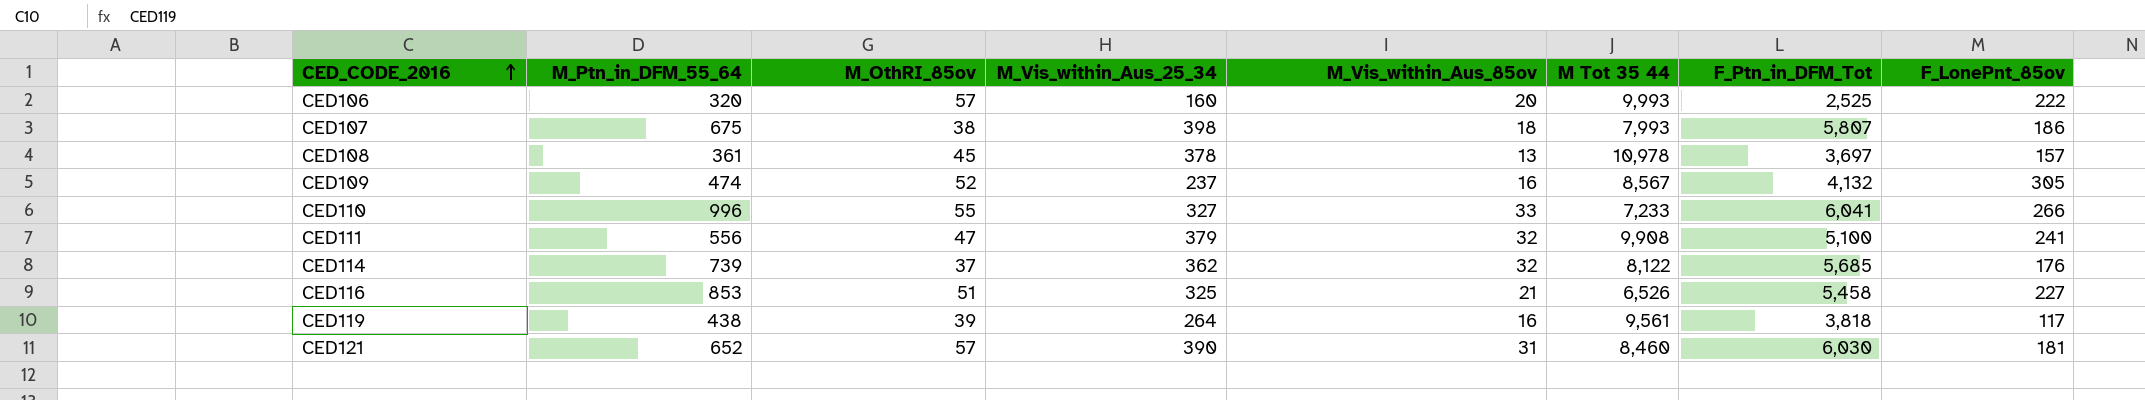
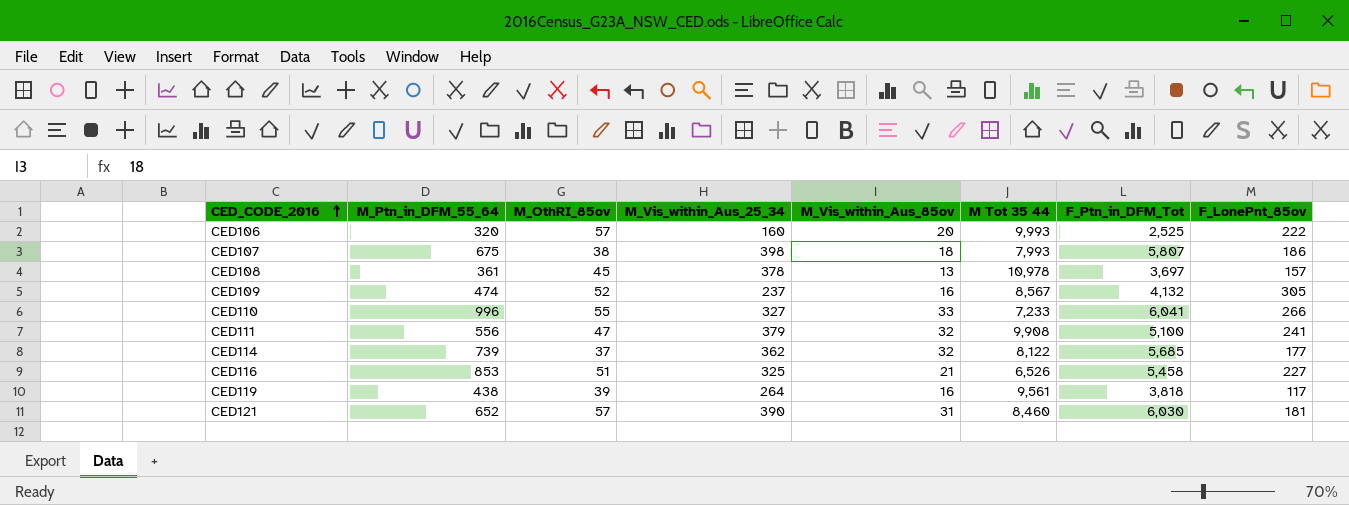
CED114 | F_LonePnt_85ov: 176 -> 177

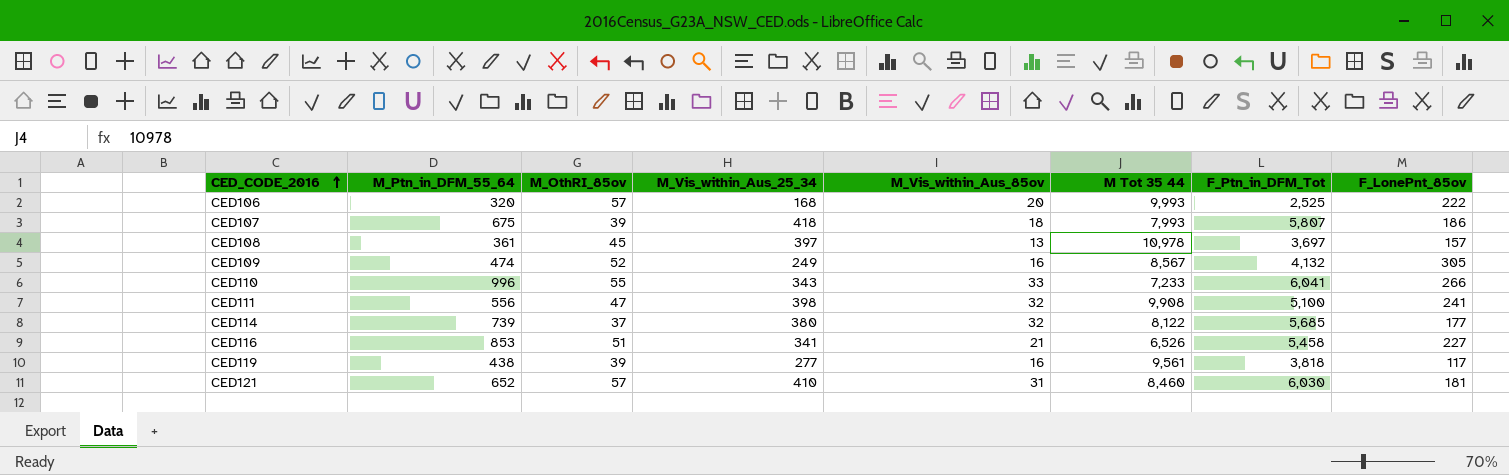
CED106 | M_Vis_within_Aus_25_34: 160 -> 168
CED107 | M_OthRI_85ov: 38 -> 39
CED107 | M_Vis_within_Aus_25_34: 398 -> 418
CED108 | M_Vis_within_Aus_25_34: 378 -> 397
CED109 | M_Vis_within_Aus_25_34: 237 -> 249
CED110 | M_Vis_within_Aus_25_34: 327 -> 343
CED111 | M_Vis_within_Aus_25_34: 379 -> 398
CED114 | M_Vis_within_Aus_25_34: 362 -> 380
CED116 | M_Vis_within_Aus_25_34: 325 -> 341
CED119 | M_Vis_within_Aus_25_34: 264 -> 277
CED121 | M_Vis_within_Aus_25_34: 390 -> 410

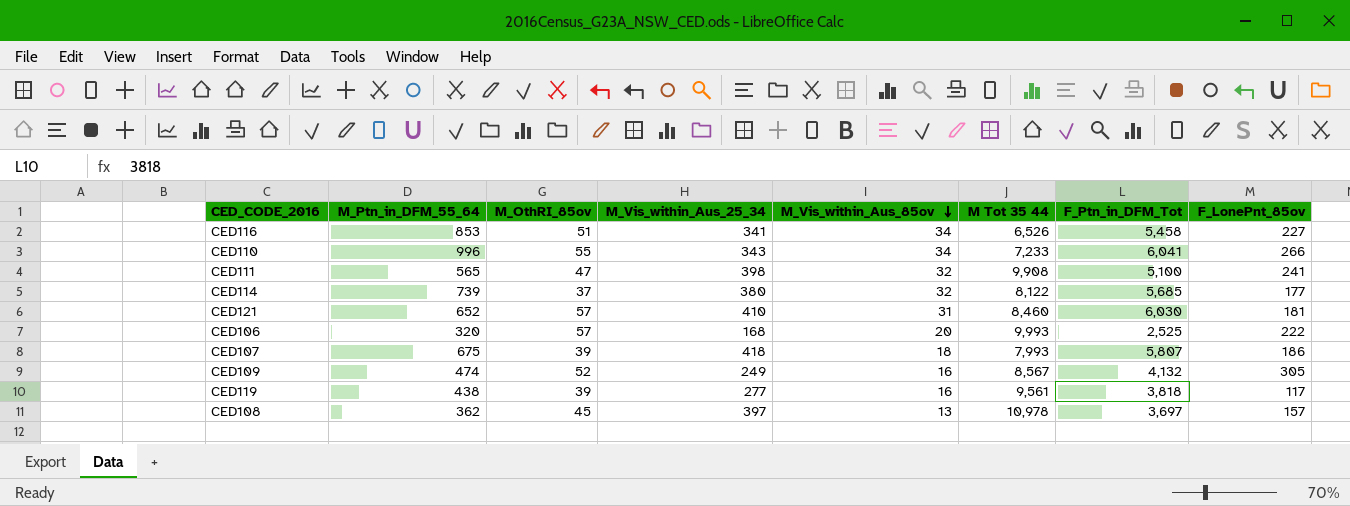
row order: CED_CODE_2016 ascending -> M_Vis_within_Aus_85ov descending
CED116 | M_Vis_within_Aus_85ov: 21 -> 34
CED110 | M_Vis_within_Aus_85ov: 33 -> 34
CED111 | M_Ptn_in_DFM_55_64: 556 -> 565
CED108 | M_Ptn_in_DFM_55_64: 361 -> 362

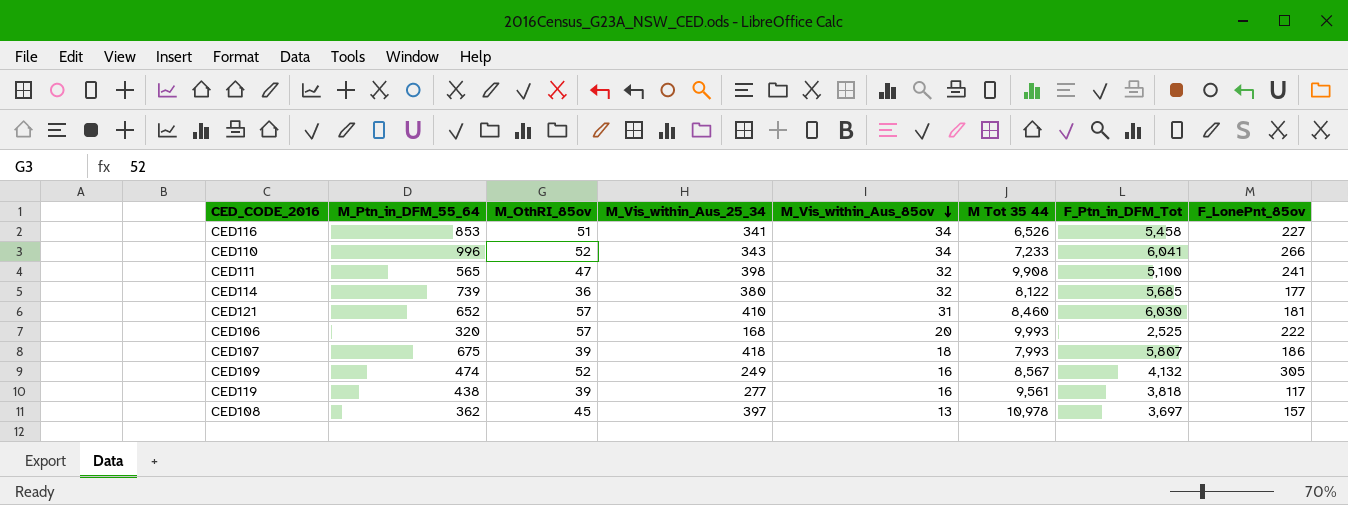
CED110 | M_OthRI_85ov: 55 -> 52
CED114 | M_OthRI_85ov: 37 -> 36

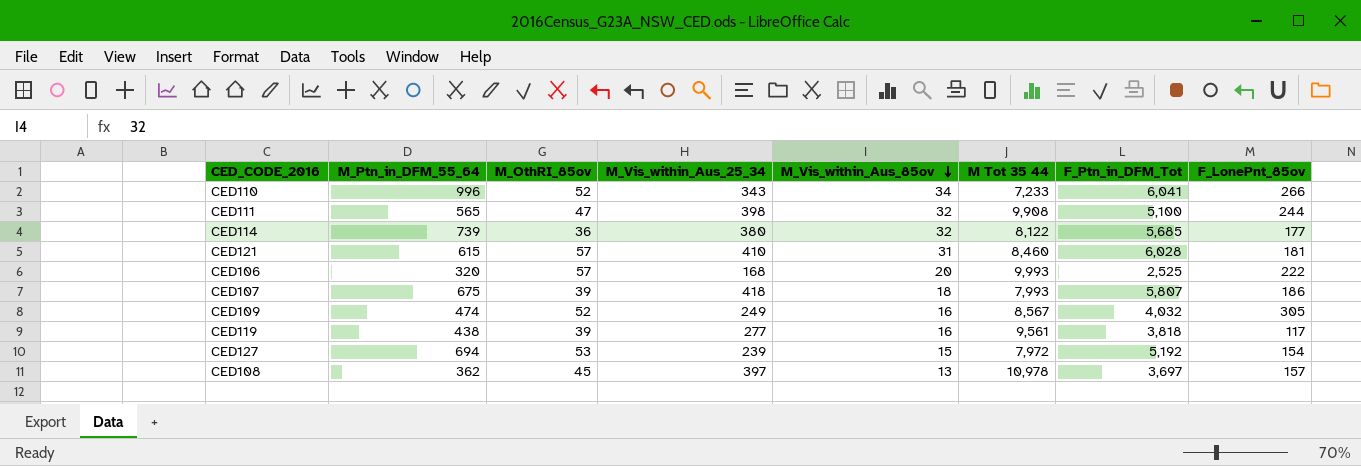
row CED116: 853 | 51 | 341 | 34 | 6,526 | 5,458 | 227 -> none
CED111 | F_LonePnt_85ov: 241 -> 244
CED121 | M_Ptn_in_DFM_55_64: 652 -> 615
CED121 | F_Ptn_in_DFM_Tot: 6,030 -> 6,028
CED109 | F_Ptn_in_DFM_Tot: 4,132 -> 4,032
row CED127: none -> 694 | 53 | 239 | 15 | 7,972 | 5,192 | 154

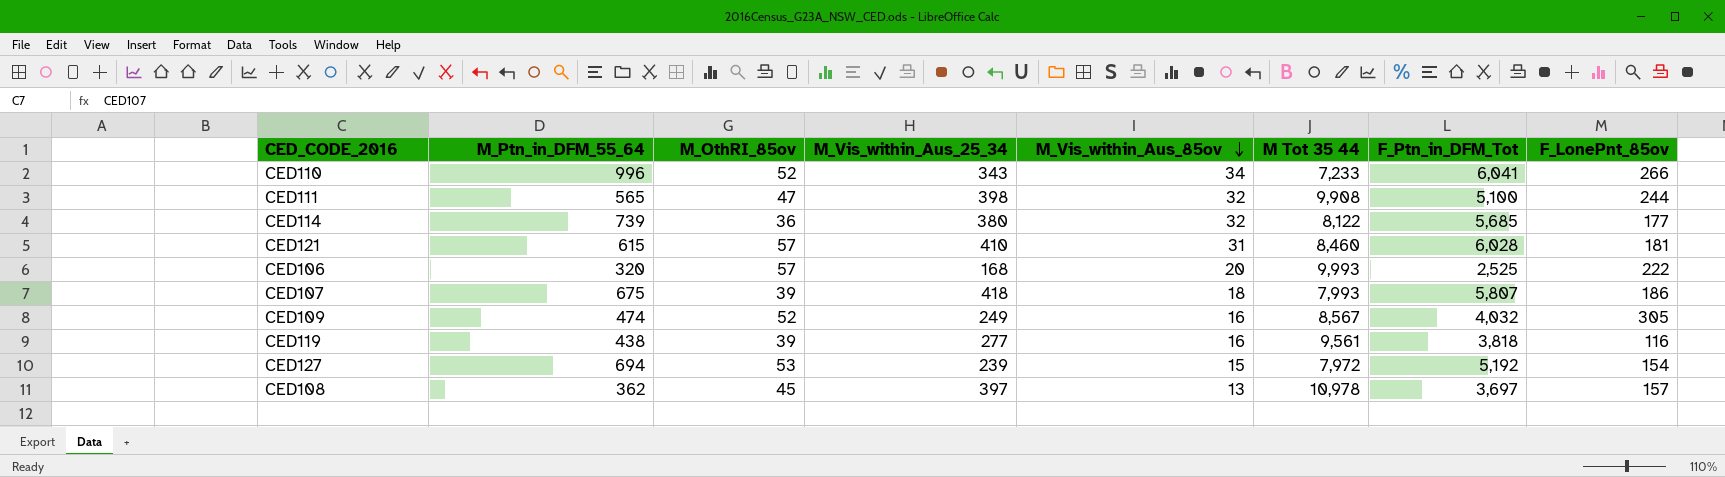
CED119 | F_LonePnt_85ov: 117 -> 116

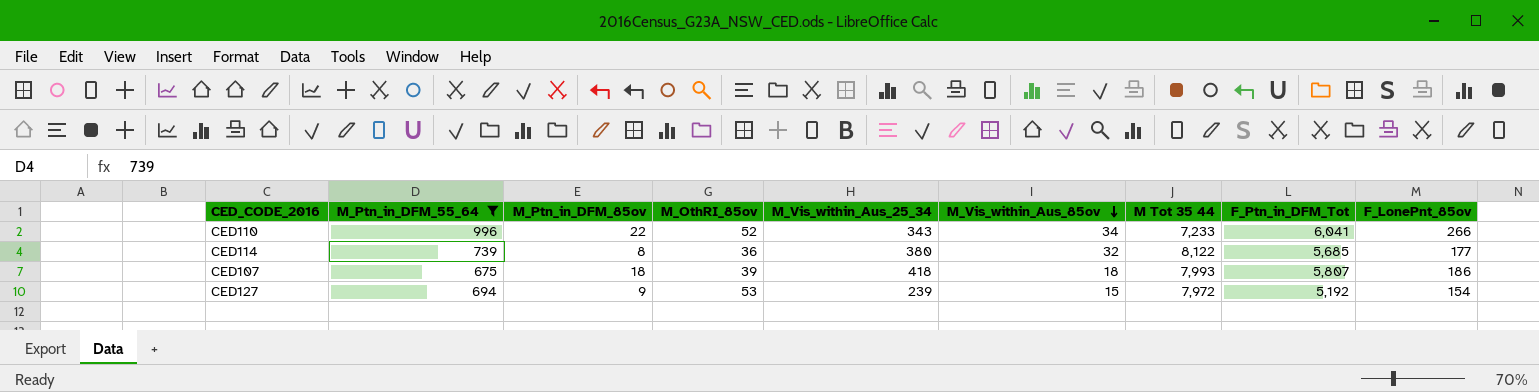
filter: none -> M_Ptn_in_DFM_55_64 >= 675
column M_Ptn_in_DFM_85ov | position: none -> 3

